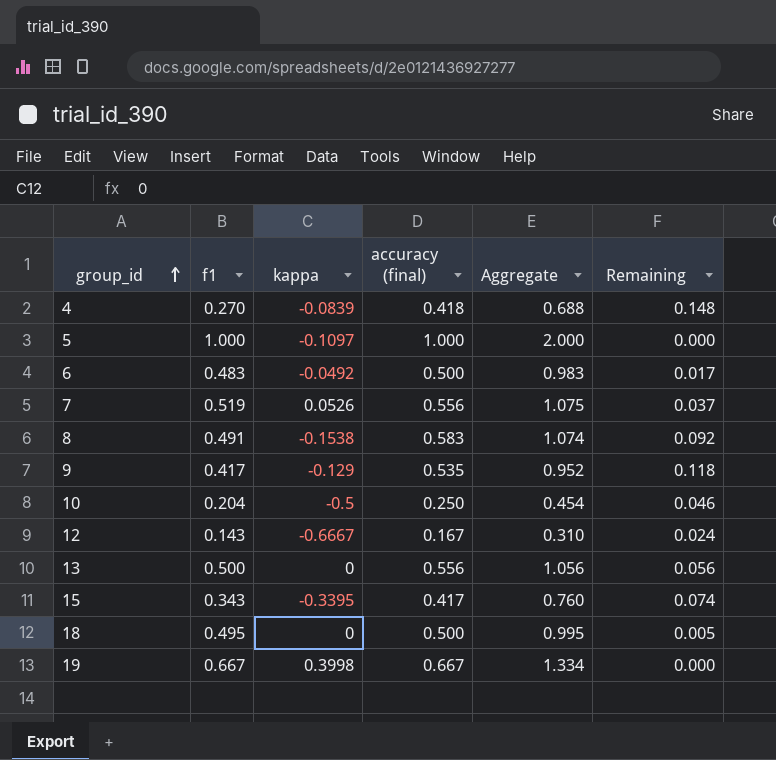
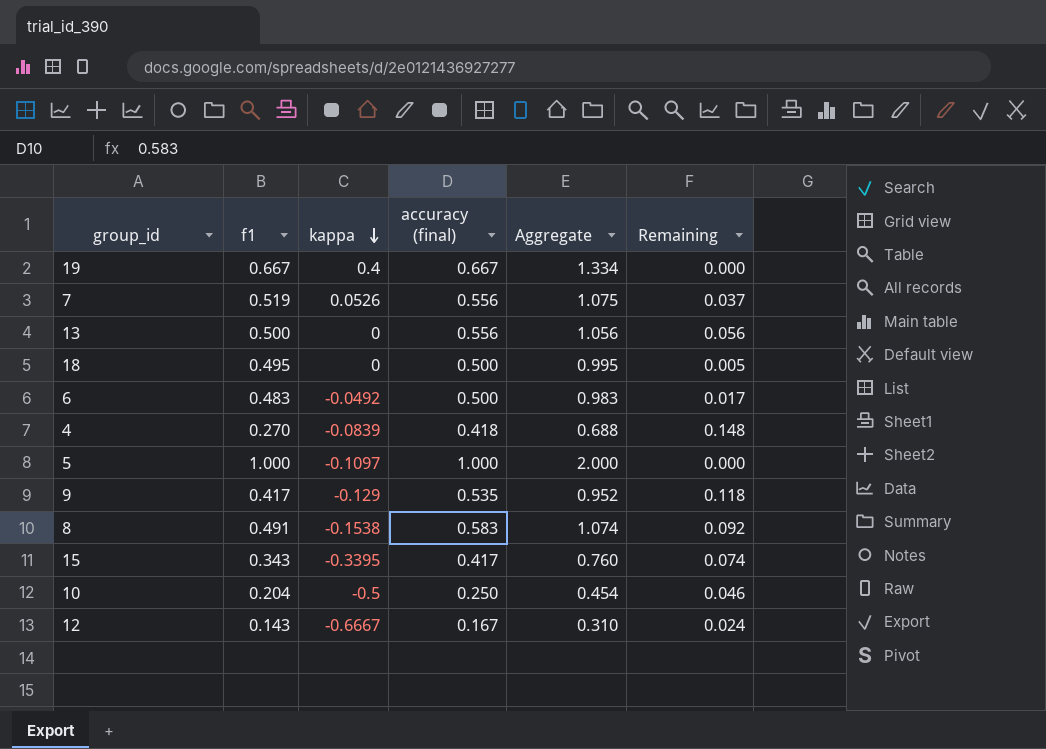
row order: group_id ascending -> kappa descending
19 | kappa: 0.3998 -> 0.4

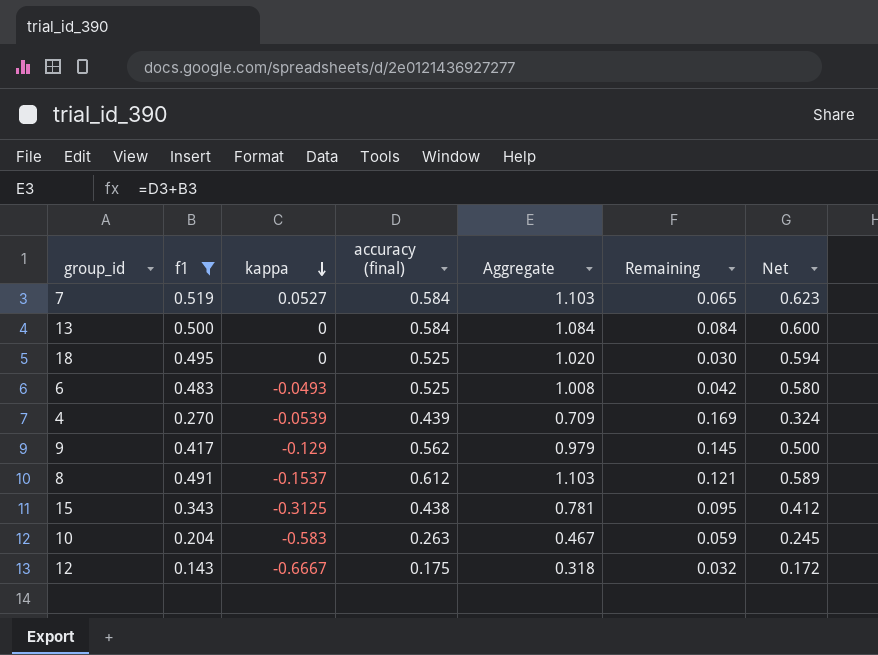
filter: none -> f1 <= 0.519
column Net | formula: none -> [f1] * 1.2
7 | kappa: 0.0526 -> 0.0527
7 | accuracy (final): 0.556 -> 0.584
7 | Aggregate: 1.075 -> 1.103
7 | Remaining: 0.037 -> 0.065
13 | accuracy (final): 0.556 -> 0.584
13 | Aggregate: 1.056 -> 1.084
13 | Remaining: 0.056 -> 0.084
18 | accuracy (final): 0.500 -> 0.525
18 | Aggregate: 0.995 -> 1.020
18 | Remaining: 0.005 -> 0.030
6 | kappa: -0.0492 -> -0.0493
6 | accuracy (final): 0.500 -> 0.525
6 | Aggregate: 0.983 -> 1.008
6 | Remaining: 0.017 -> 0.042
4 | kappa: -0.0839 -> -0.0539
4 | accuracy (final): 0.418 -> 0.439
4 | Aggregate: 0.688 -> 0.709
4 | Remaining: 0.148 -> 0.169
9 | accuracy (final): 0.535 -> 0.562
9 | Aggregate: 0.952 -> 0.979
9 | Remaining: 0.118 -> 0.145
8 | kappa: -0.1538 -> -0.1537
8 | accuracy (final): 0.583 -> 0.612
8 | Aggregate: 1.074 -> 1.103
8 | Remaining: 0.092 -> 0.121
15 | kappa: -0.3395 -> -0.3125
15 | accuracy (final): 0.417 -> 0.438
15 | Aggregate: 0.760 -> 0.781
15 | Remaining: 0.074 -> 0.095
10 | kappa: -0.5 -> -0.583
10 | accuracy (final): 0.250 -> 0.263
10 | Aggregate: 0.454 -> 0.467
10 | Remaining: 0.046 -> 0.059
12 | accuracy (final): 0.167 -> 0.175
12 | Aggregate: 0.310 -> 0.318
12 | Remaining: 0.024 -> 0.032

